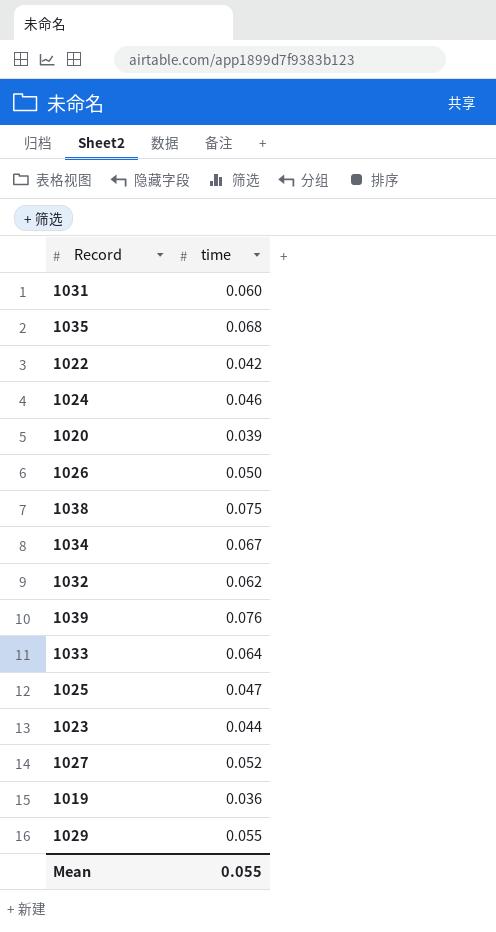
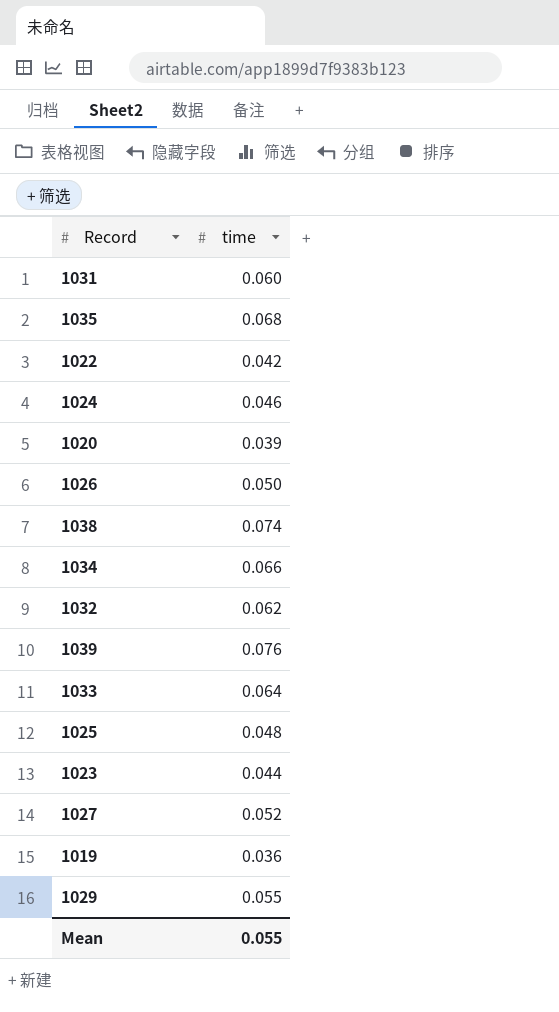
1038 | time: 0.075 -> 0.074
1034 | time: 0.067 -> 0.066
1025 | time: 0.047 -> 0.048

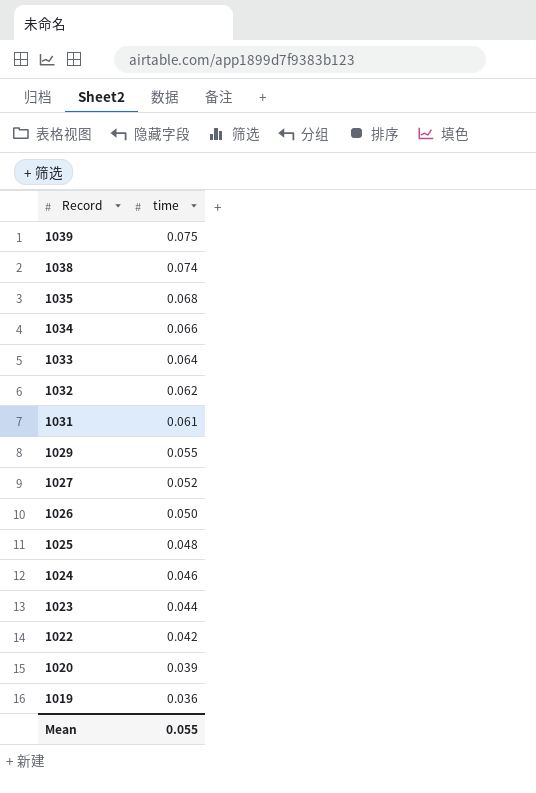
row order: none -> Record descending
1039 | time: 0.076 -> 0.075
1031 | time: 0.060 -> 0.061

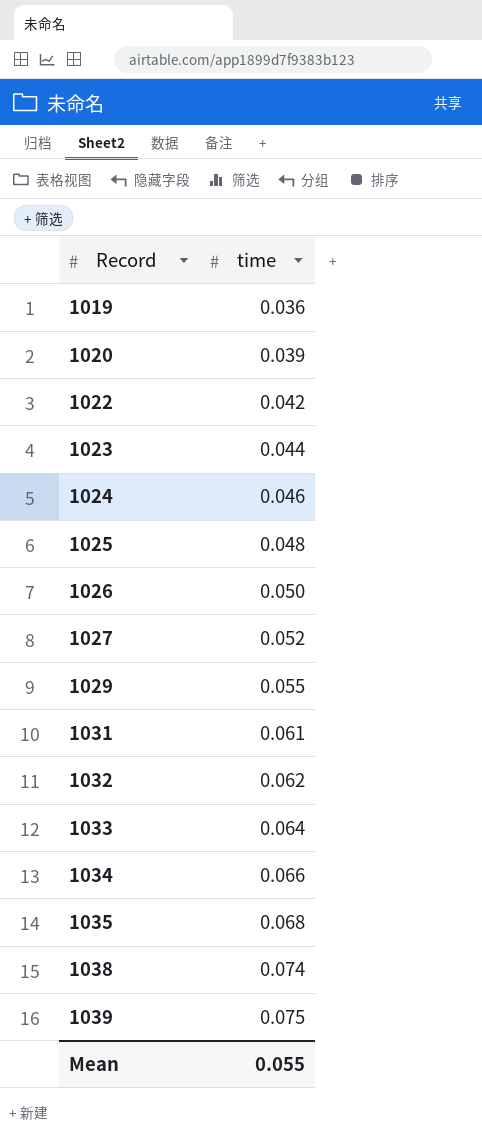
row order: Record descending -> Record ascending

